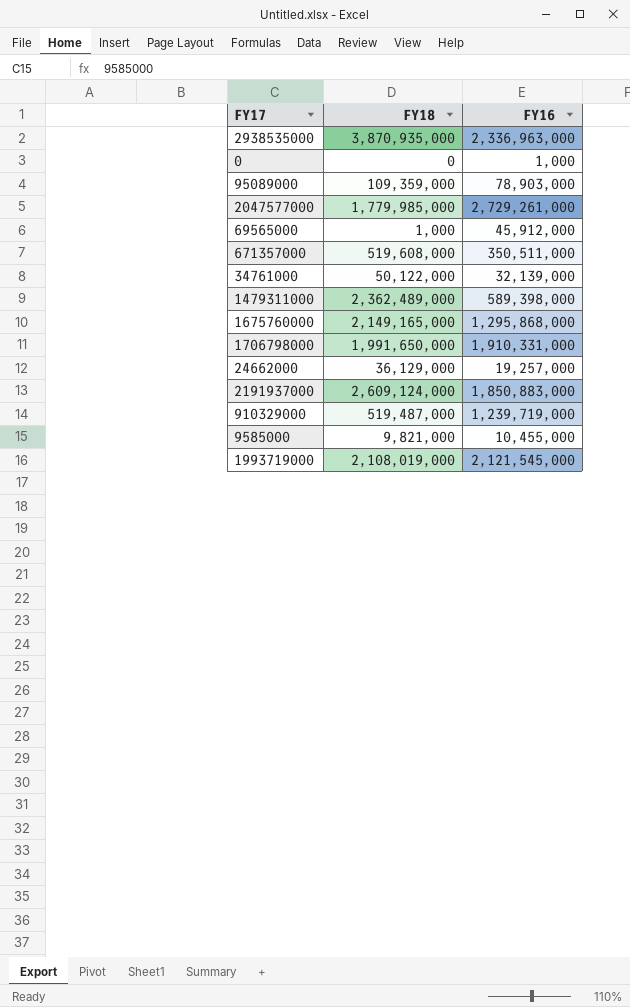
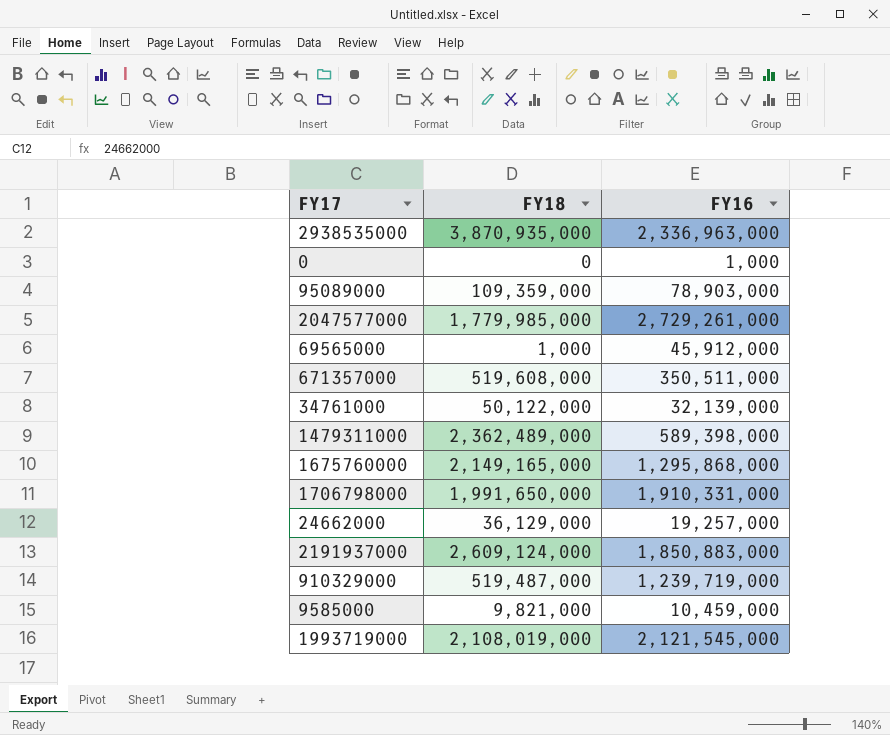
9585000 | FY16: 10,455,000 -> 10,459,000

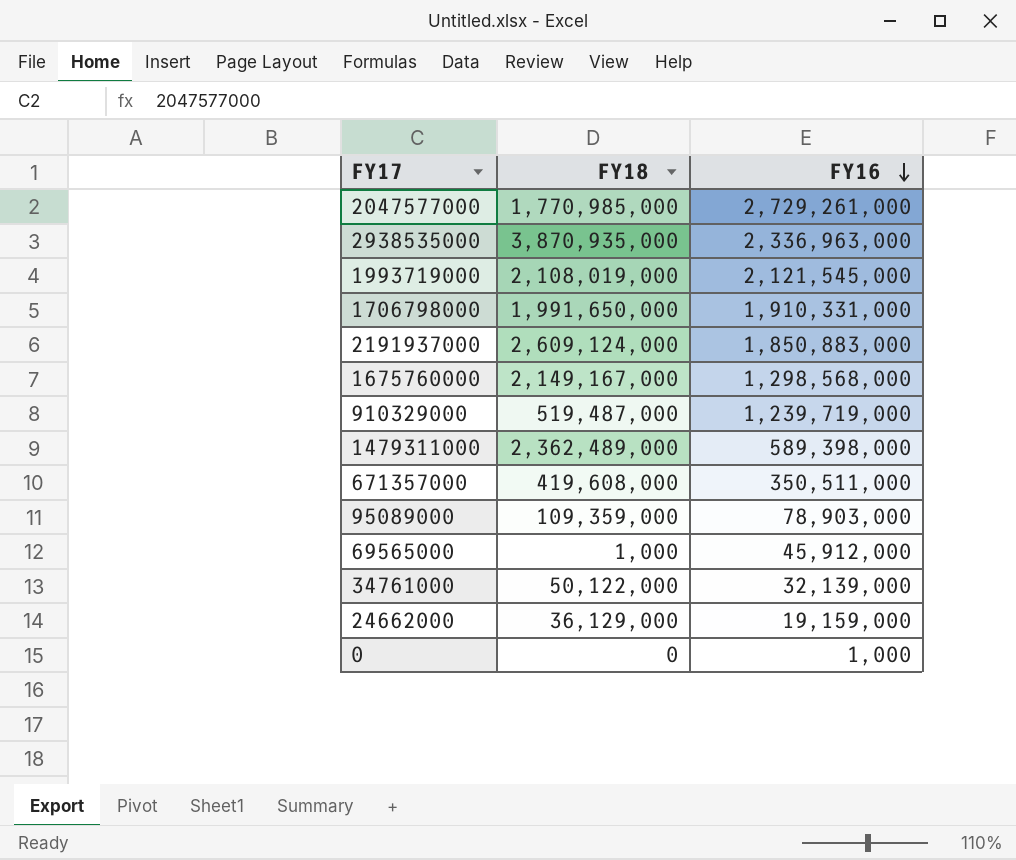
row order: none -> FY16 descending
row 9585000: 9,821,000 | 10,459,000 -> none
2047577000 | FY18: 1,779,985,000 -> 1,770,985,000
1675760000 | FY18: 2,149,165,000 -> 2,149,167,000
1675760000 | FY16: 1,295,868,000 -> 1,298,568,000
671357000 | FY18: 519,608,000 -> 419,608,000
24662000 | FY16: 19,257,000 -> 19,159,000

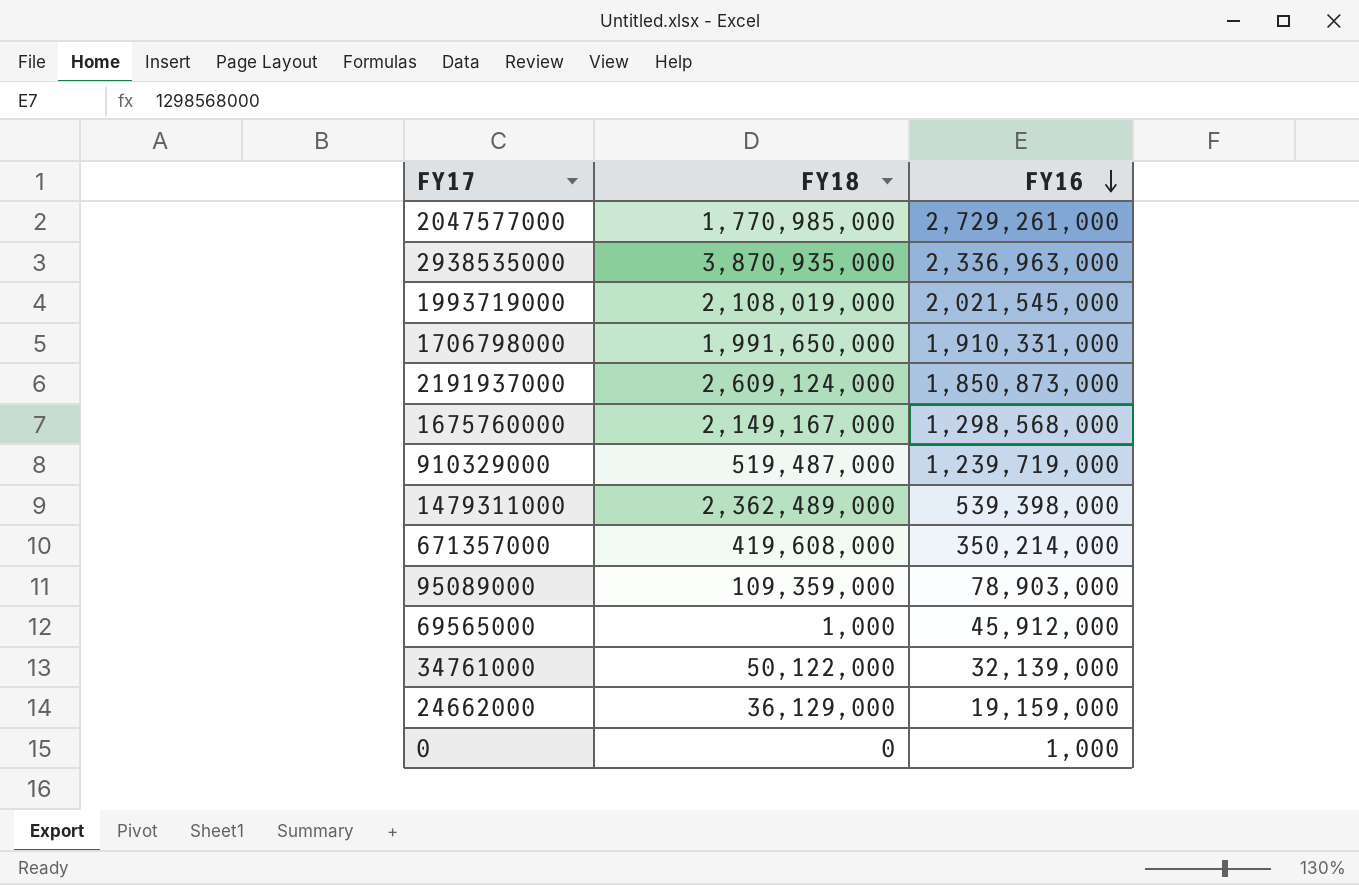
1993719000 | FY16: 2,121,545,000 -> 2,021,545,000
2191937000 | FY16: 1,850,883,000 -> 1,850,873,000
1479311000 | FY16: 589,398,000 -> 539,398,000
671357000 | FY16: 350,511,000 -> 350,214,000

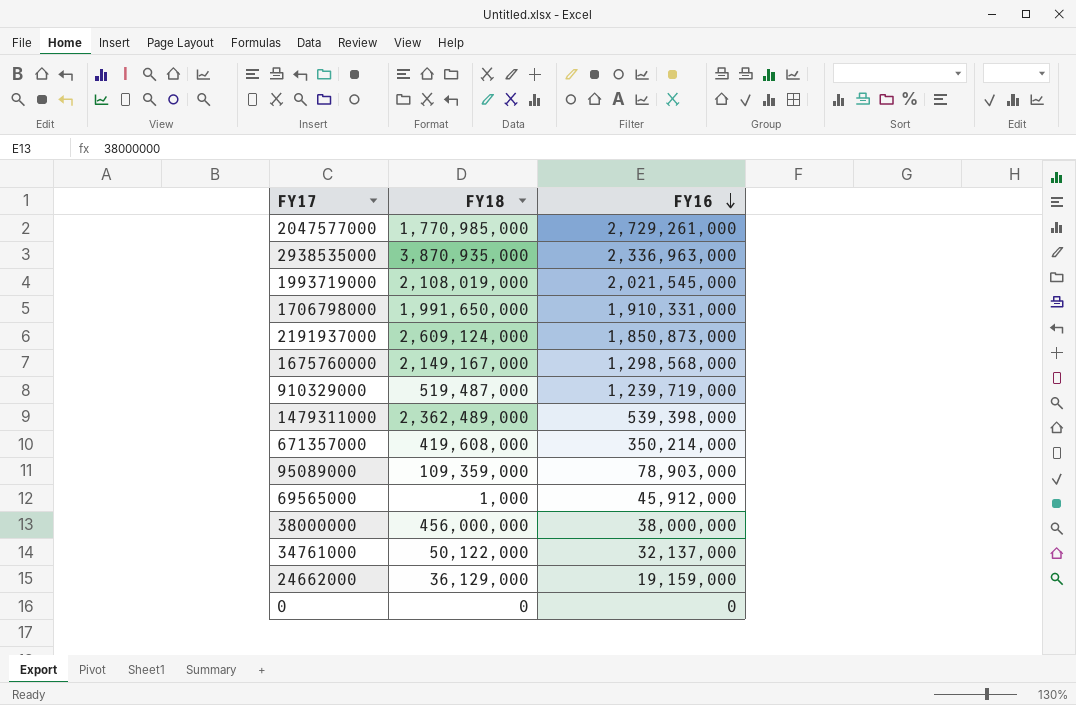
row 38000000: none -> 456,000,000 | 38,000,000
34761000 | FY16: 32,139,000 -> 32,137,000
0 | FY16: 1,000 -> 0

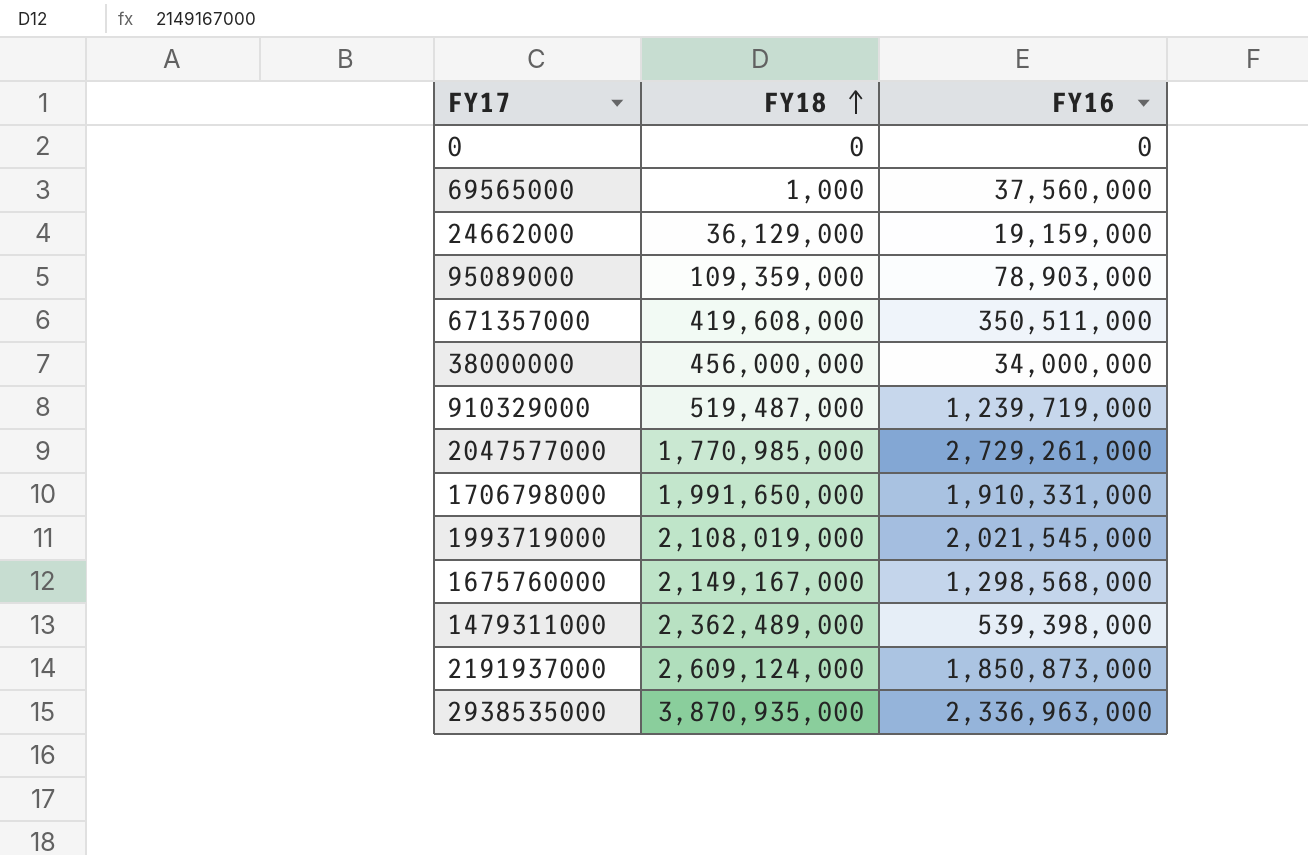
row order: FY16 descending -> FY18 ascending
row 34761000: 50,122,000 | 32,137,000 -> none
69565000 | FY16: 45,912,000 -> 37,560,000
671357000 | FY16: 350,214,000 -> 350,511,000
38000000 | FY16: 38,000,000 -> 34,000,000

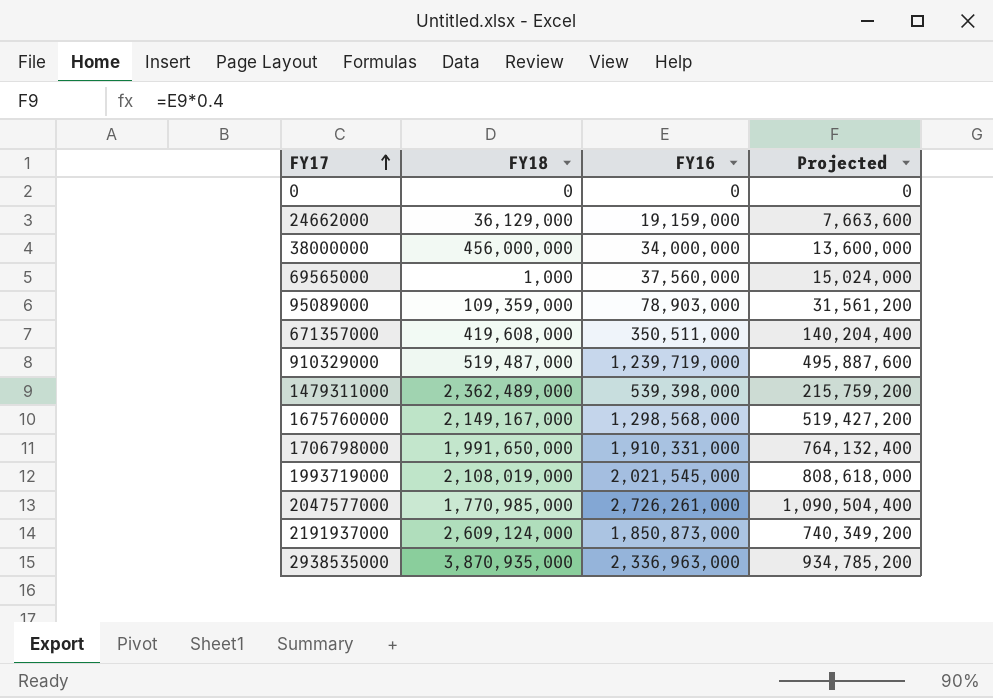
row order: FY18 ascending -> FY17 ascending
column Projected | formula: none -> [FY16] * 0.4
2047577000 | FY16: 2,729,261,000 -> 2,726,261,000

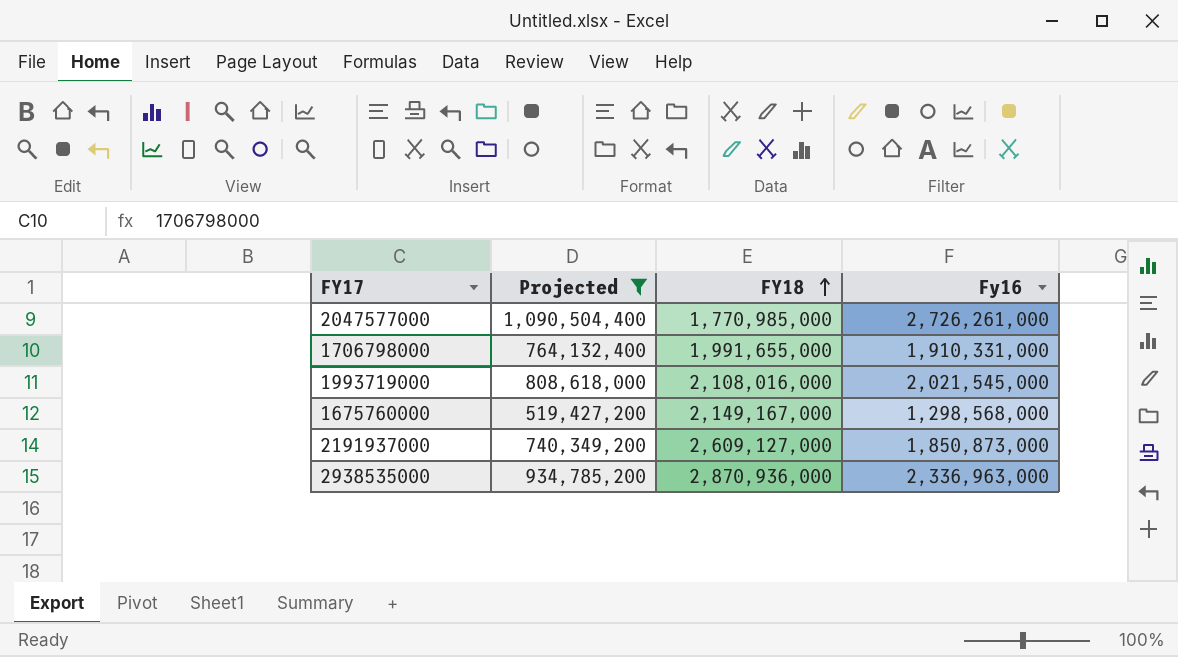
filter: none -> Projected >= 519,427,200
row order: FY17 ascending -> FY18 ascending
column Projected | position: 4 -> 2
column name: FY16 -> Fy16
1706798000 | FY18: 1,991,650,000 -> 1,991,655,000
1993719000 | FY18: 2,108,019,000 -> 2,108,016,000
2191937000 | FY18: 2,609,124,000 -> 2,609,127,000
2938535000 | FY18: 3,870,935,000 -> 2,870,936,000

